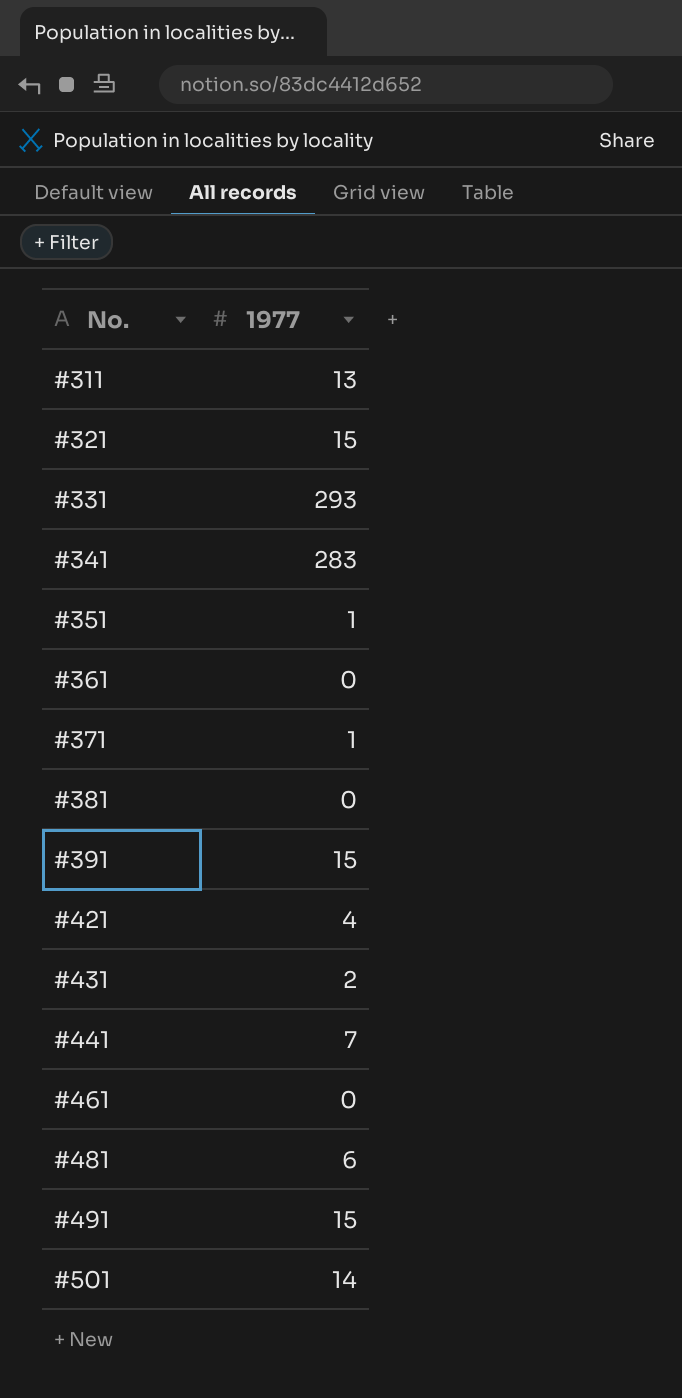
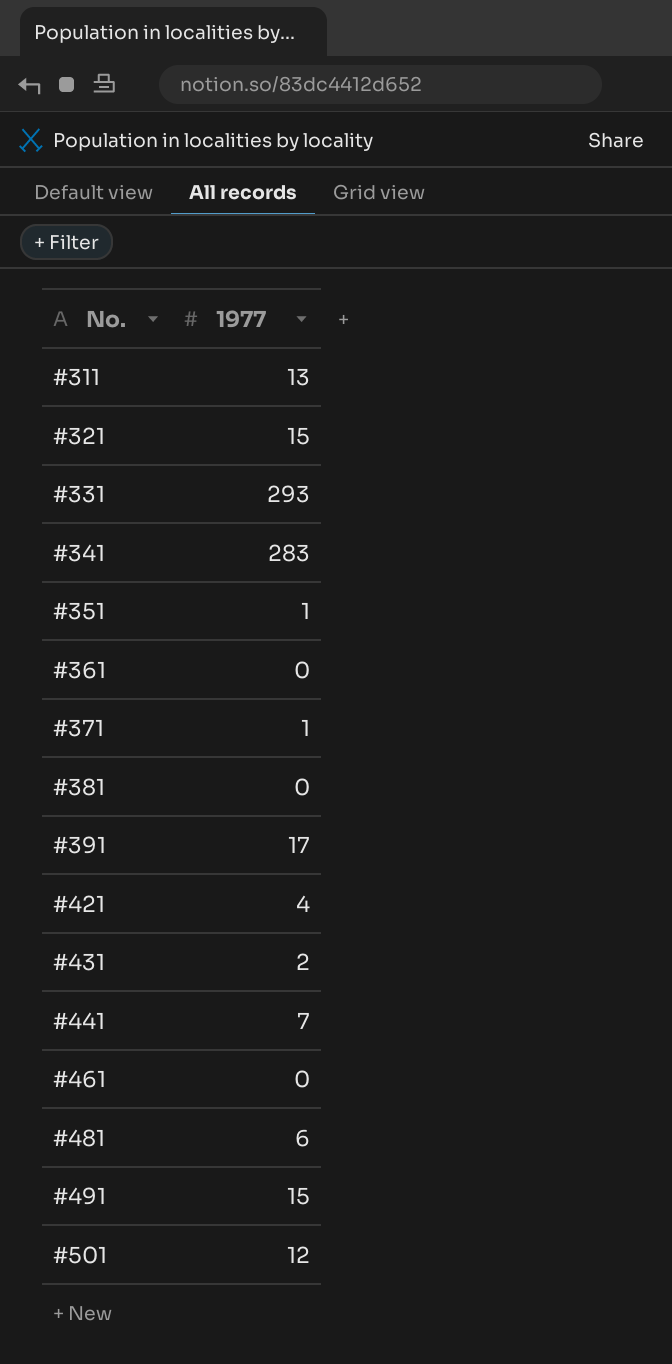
#391 | 1977: 15 -> 17
#501 | 1977: 14 -> 12

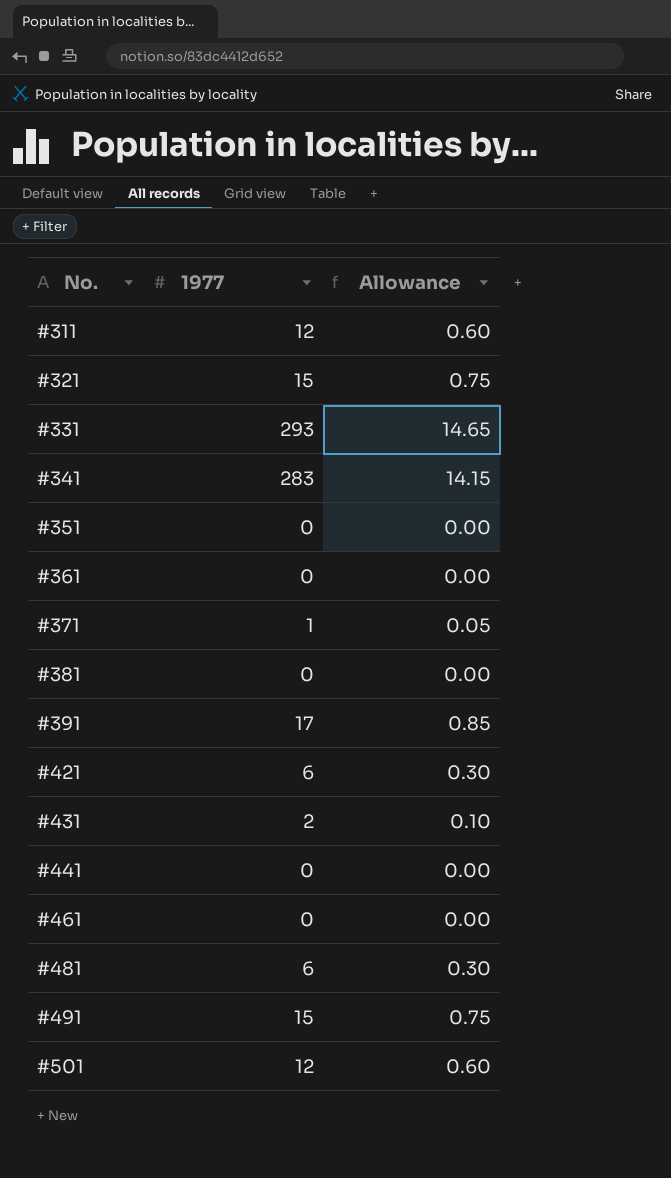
column Allowance | formula: none -> [1977] * 0.05
#311 | 1977: 13 -> 12
#351 | 1977: 1 -> 0
#421 | 1977: 4 -> 6
#441 | 1977: 7 -> 0

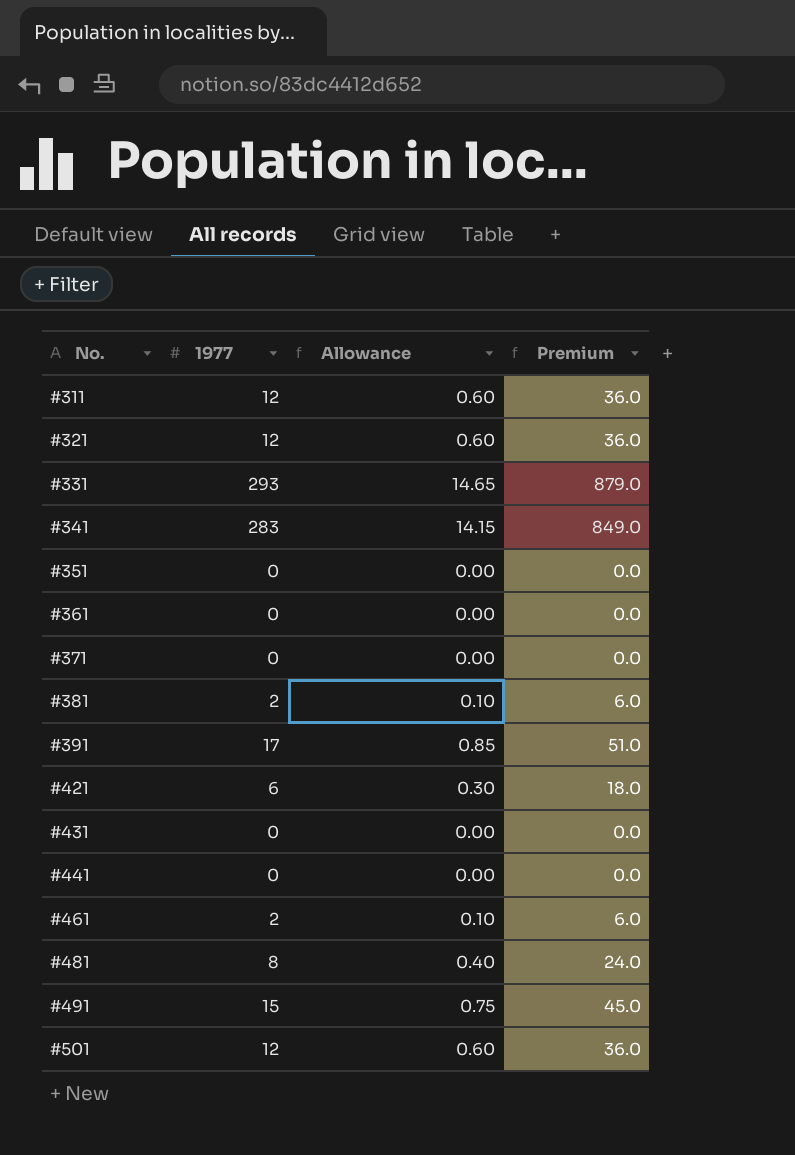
column Premium | formula: none -> [1977] * 3
#321 | 1977: 15 -> 12
#321 | Allowance: 0.75 -> 0.60
#371 | 1977: 1 -> 0
#371 | Allowance: 0.05 -> 0.00
#381 | 1977: 0 -> 2
#381 | Allowance: 0.00 -> 0.10
#431 | 1977: 2 -> 0
#431 | Allowance: 0.10 -> 0.00
#461 | 1977: 0 -> 2
#461 | Allowance: 0.00 -> 0.10
#481 | 1977: 6 -> 8
#481 | Allowance: 0.30 -> 0.40

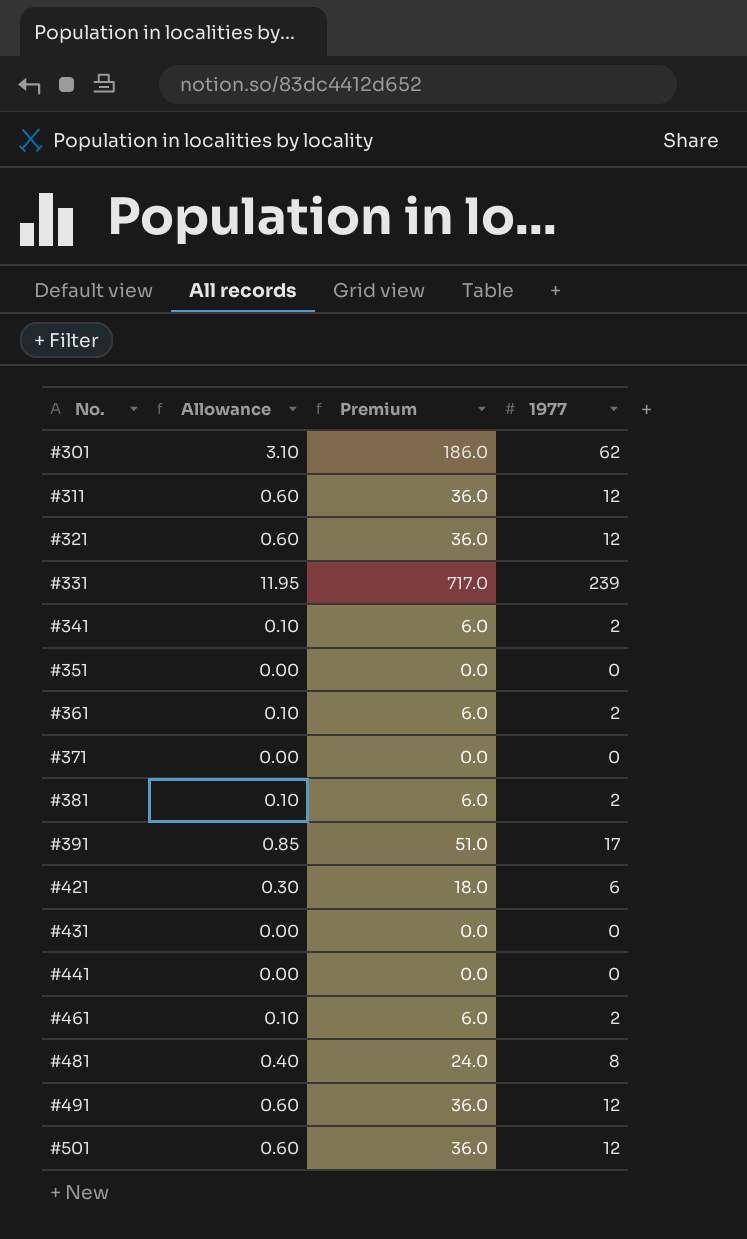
column 1977 | position: 2 -> 4
row #301: none -> 3.10 | 186.0 | 62
#331 | Allowance: 14.65 -> 11.95
#331 | Premium: 879.0 -> 717.0
#331 | 1977: 293 -> 239
#341 | Allowance: 14.15 -> 0.10
#341 | Premium: 849.0 -> 6.0
#341 | 1977: 283 -> 2
#361 | Allowance: 0.00 -> 0.10
#361 | Premium: 0.0 -> 6.0
#361 | 1977: 0 -> 2
#491 | Allowance: 0.75 -> 0.60
#491 | Premium: 45.0 -> 36.0
#491 | 1977: 15 -> 12

